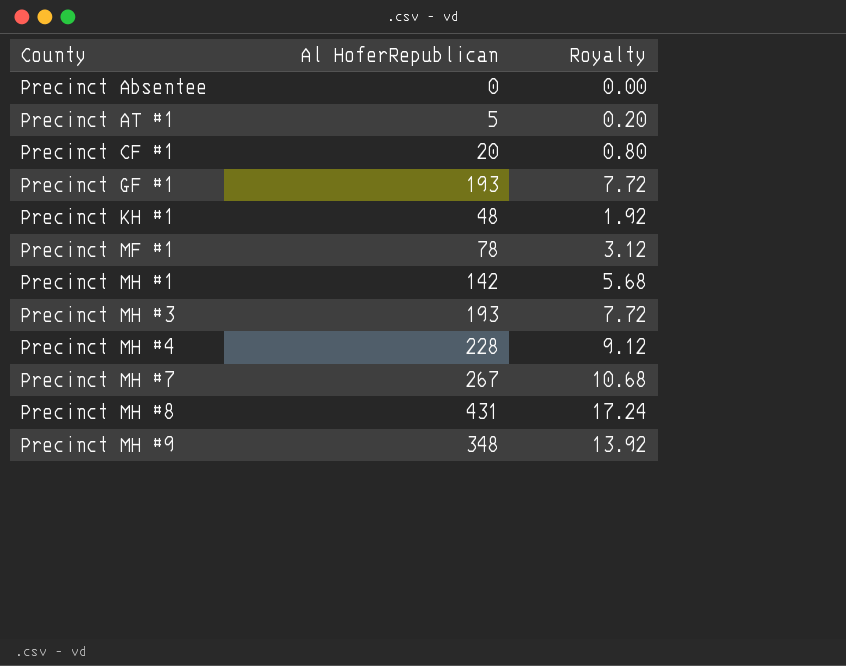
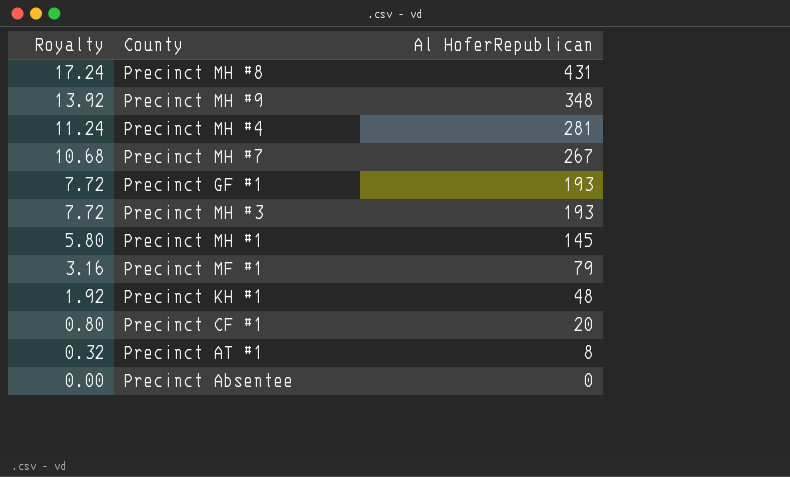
row order: County ascending -> Royalty descending
column Royalty | position: 3 -> 1
Precinct MH #4 | Royalty: 9.12 -> 11.24
Precinct MH #4 | Al HoferRepublican: 228 -> 281
Precinct MH #1 | Royalty: 5.68 -> 5.80
Precinct MH #1 | Al HoferRepublican: 142 -> 145
Precinct MF #1 | Royalty: 3.12 -> 3.16
Precinct MF #1 | Al HoferRepublican: 78 -> 79
Precinct AT #1 | Royalty: 0.20 -> 0.32
Precinct AT #1 | Al HoferRepublican: 5 -> 8

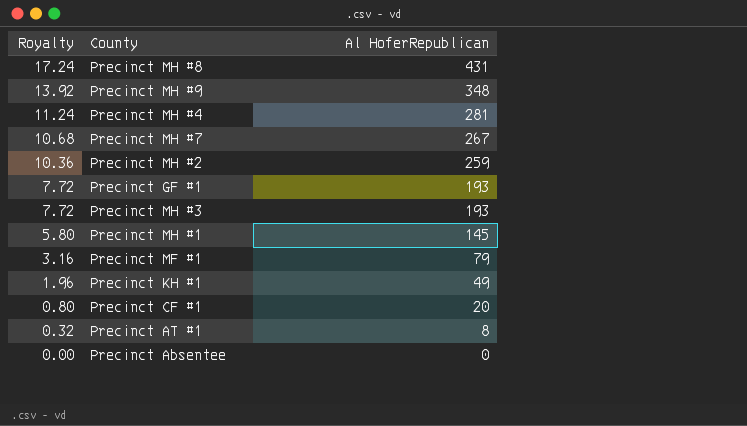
row Precinct MH #2: none -> 10.36 | 259
Precinct KH #1 | Royalty: 1.92 -> 1.96
Precinct KH #1 | Al HoferRepublican: 48 -> 49

